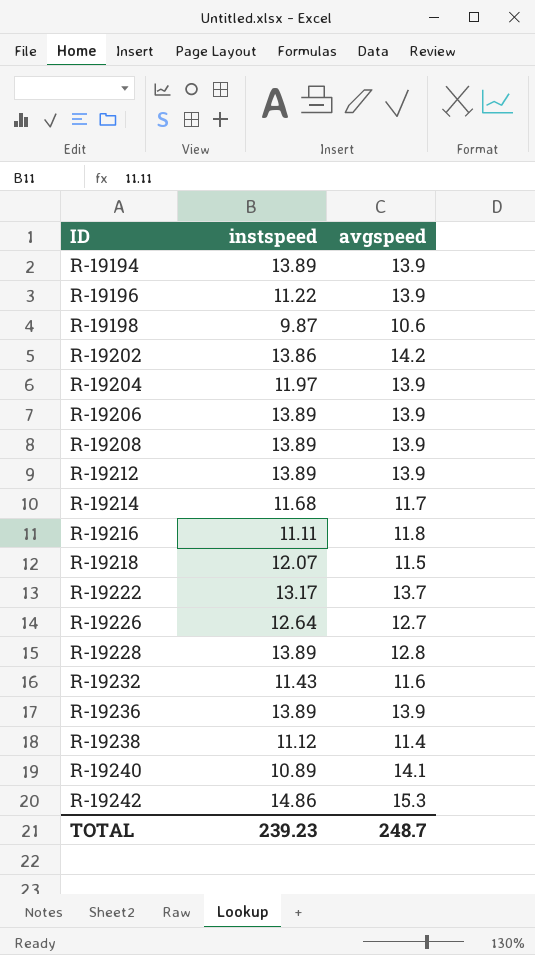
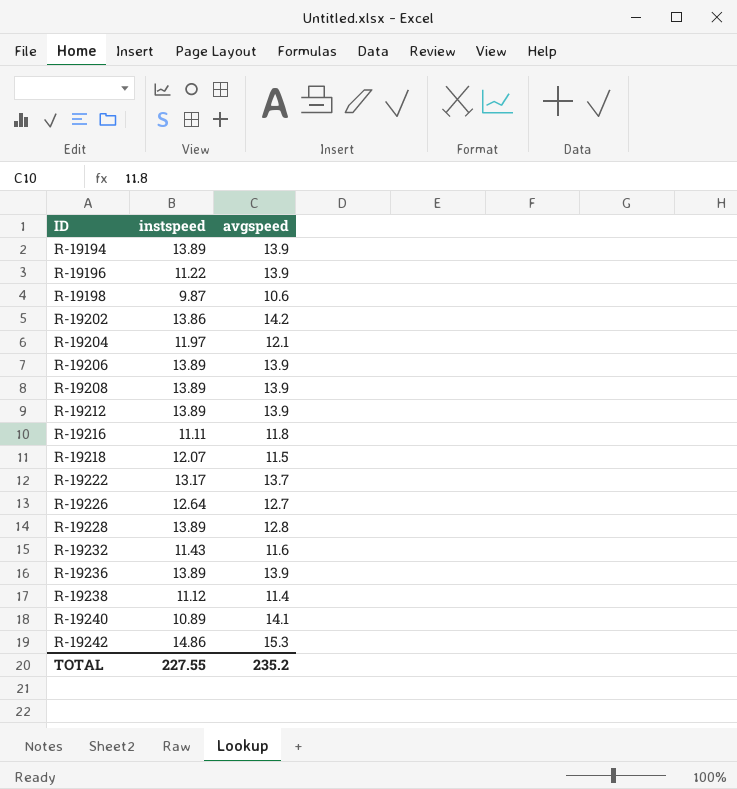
row R-19214: 11.68 | 11.7 -> none
R-19204 | avgspeed: 13.9 -> 12.1
TOTAL | instspeed: 239.23 -> 227.55
TOTAL | avgspeed: 248.7 -> 235.2

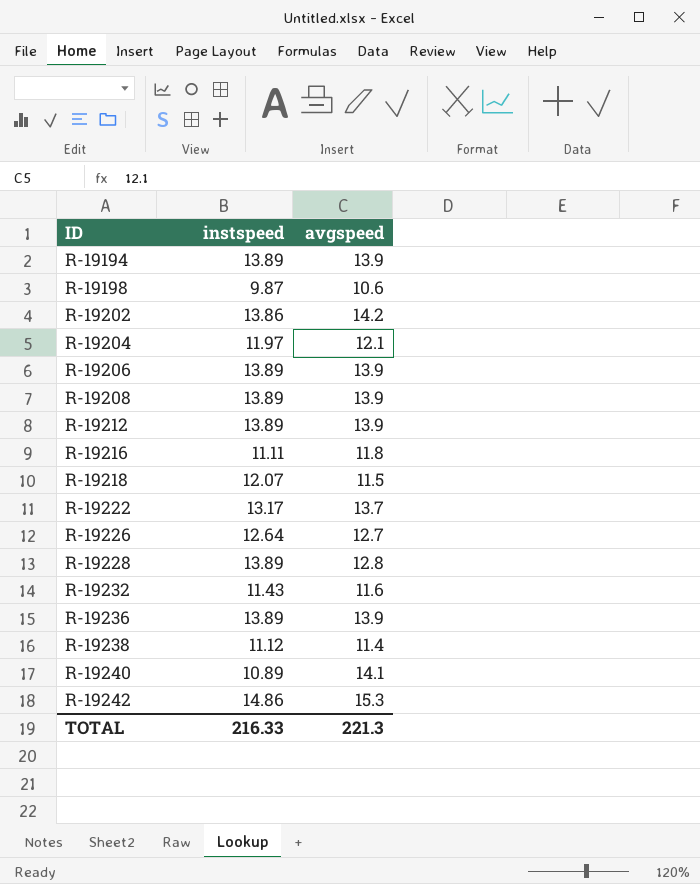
row R-19196: 11.22 | 13.9 -> none
TOTAL | instspeed: 227.55 -> 216.33
TOTAL | avgspeed: 235.2 -> 221.3

